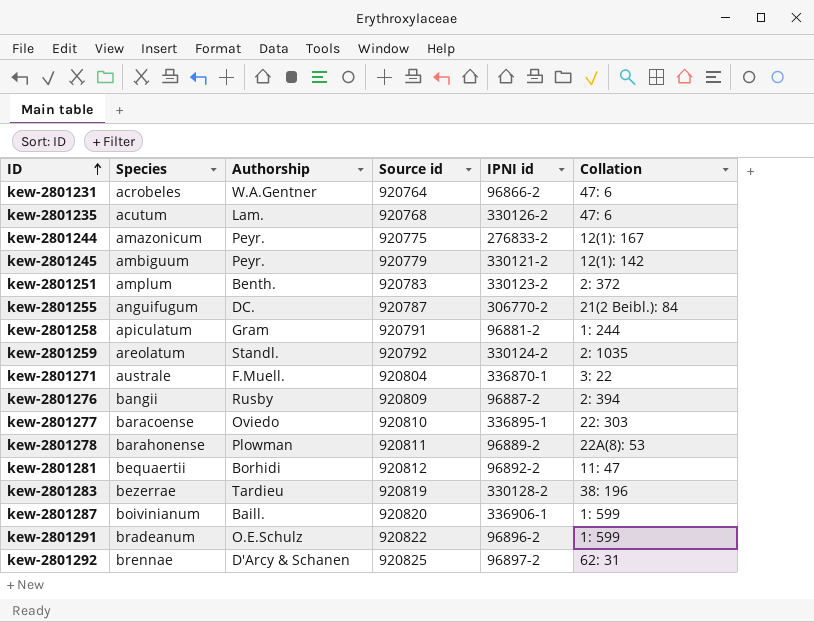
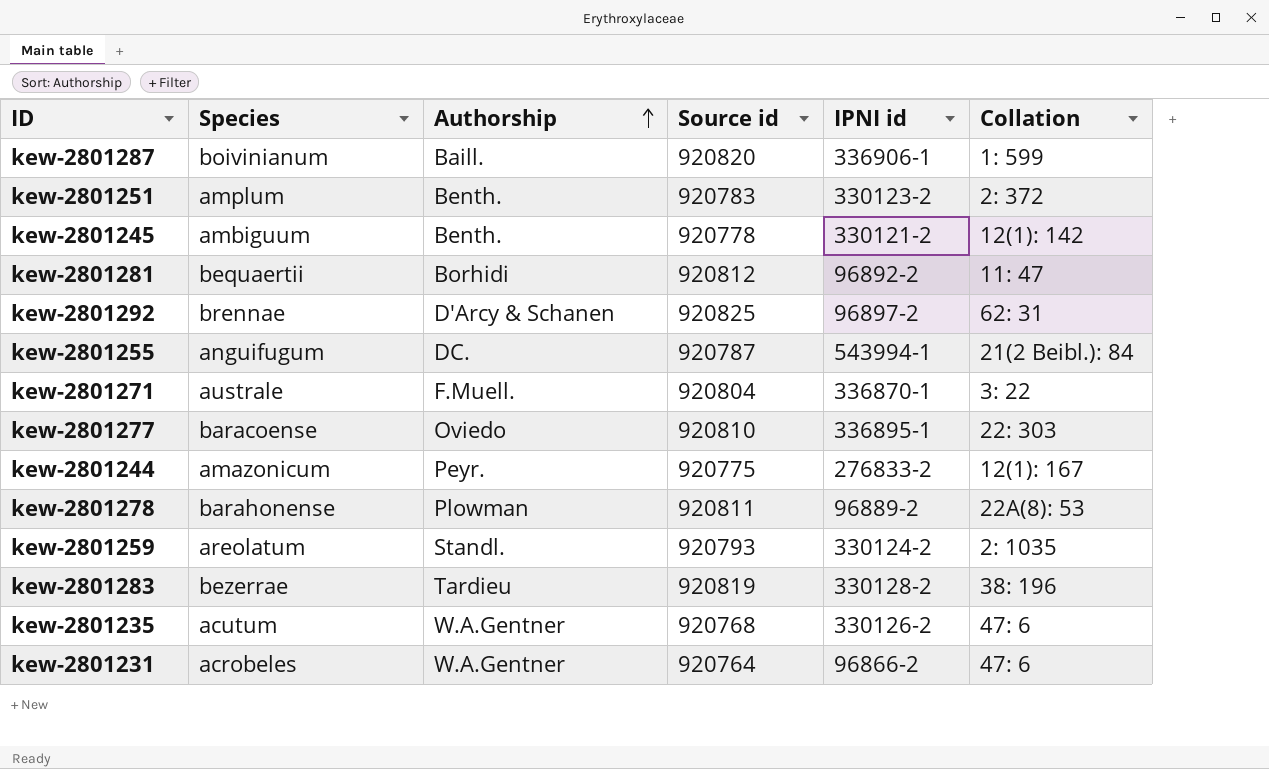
row order: ID ascending -> Authorship ascending
row kew-2801258: apiculatum | Gram | 920791 | 96881-2 | 1: 244 -> none
row kew-2801276: bangii | Rusby | 920809 | 96887-2 | 2: 394 -> none
row kew-2801291: bradeanum | O.E.Schulz | 920822 | 96896-2 | 1: 599 -> none
kew-2801245 | Authorship: Peyr. -> Benth.
kew-2801245 | Source id: 920779 -> 920778
kew-2801255 | IPNI id: 306770-2 -> 543994-1
kew-2801259 | Source id: 920792 -> 920793
kew-2801235 | Authorship: Lam. -> W.A.Gentner

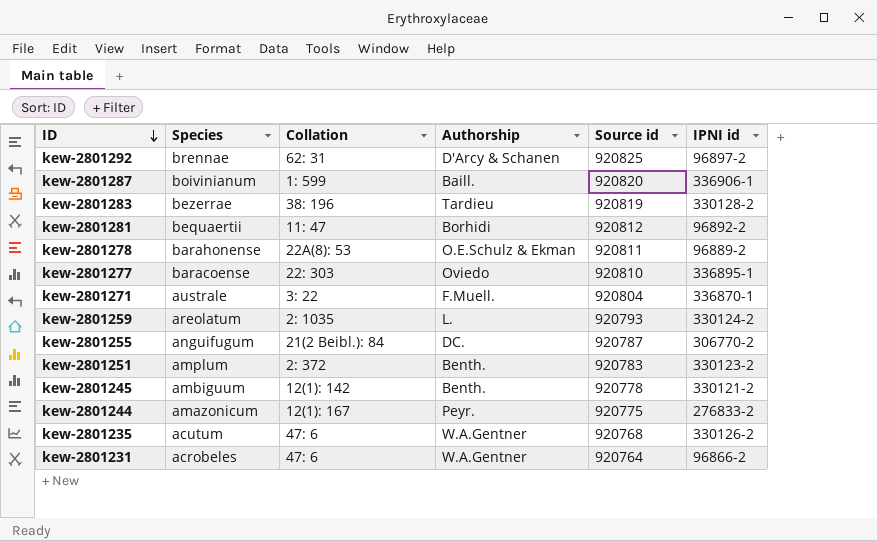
row order: Authorship ascending -> ID descending
column Collation | position: 6 -> 3
kew-2801278 | Authorship: Plowman -> O.E.Schulz & Ekman
kew-2801259 | Authorship: Standl. -> L.
kew-2801255 | IPNI id: 543994-1 -> 306770-2

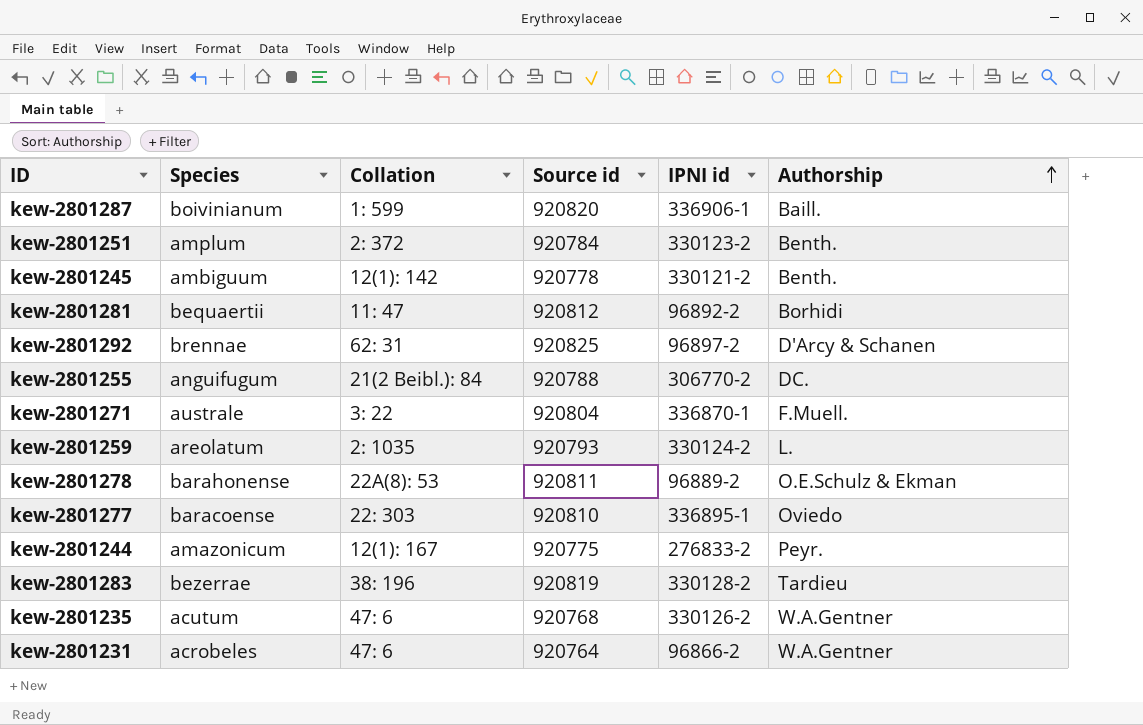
row order: ID descending -> Authorship ascending
column Authorship | position: 4 -> 6
kew-2801251 | Source id: 920783 -> 920784
kew-2801255 | Source id: 920787 -> 920788

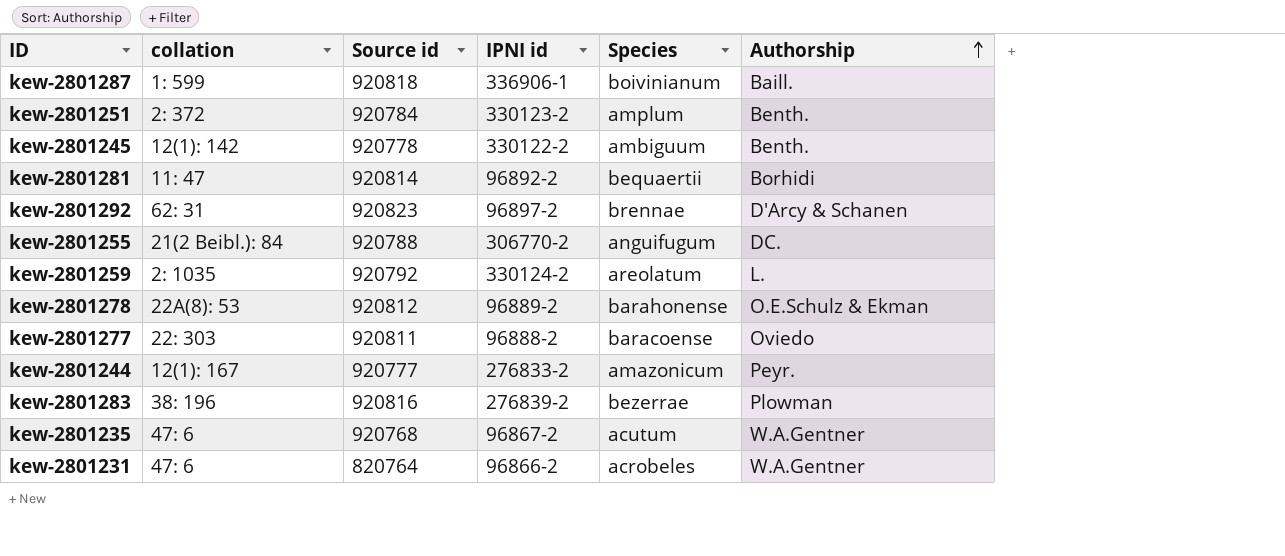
column name: Collation -> collation
column Species | position: 2 -> 5
row kew-2801271: australe | 3: 22 | 920804 | 336870-1 | F.Muell. -> none
kew-2801287 | Source id: 920820 -> 920818
kew-2801245 | IPNI id: 330121-2 -> 330122-2
kew-2801281 | Source id: 920812 -> 920814
kew-2801292 | Source id: 920825 -> 920823
kew-2801259 | Source id: 920793 -> 920792
kew-2801278 | Source id: 920811 -> 920812
kew-2801277 | Source id: 920810 -> 920811
kew-2801277 | IPNI id: 336895-1 -> 96888-2
kew-2801244 | Source id: 920775 -> 920777
kew-2801283 | Source id: 920819 -> 920816
kew-2801283 | IPNI id: 330128-2 -> 276839-2
kew-2801283 | Authorship: Tardieu -> Plowman
kew-2801235 | IPNI id: 330126-2 -> 96867-2
kew-2801231 | Source id: 920764 -> 820764

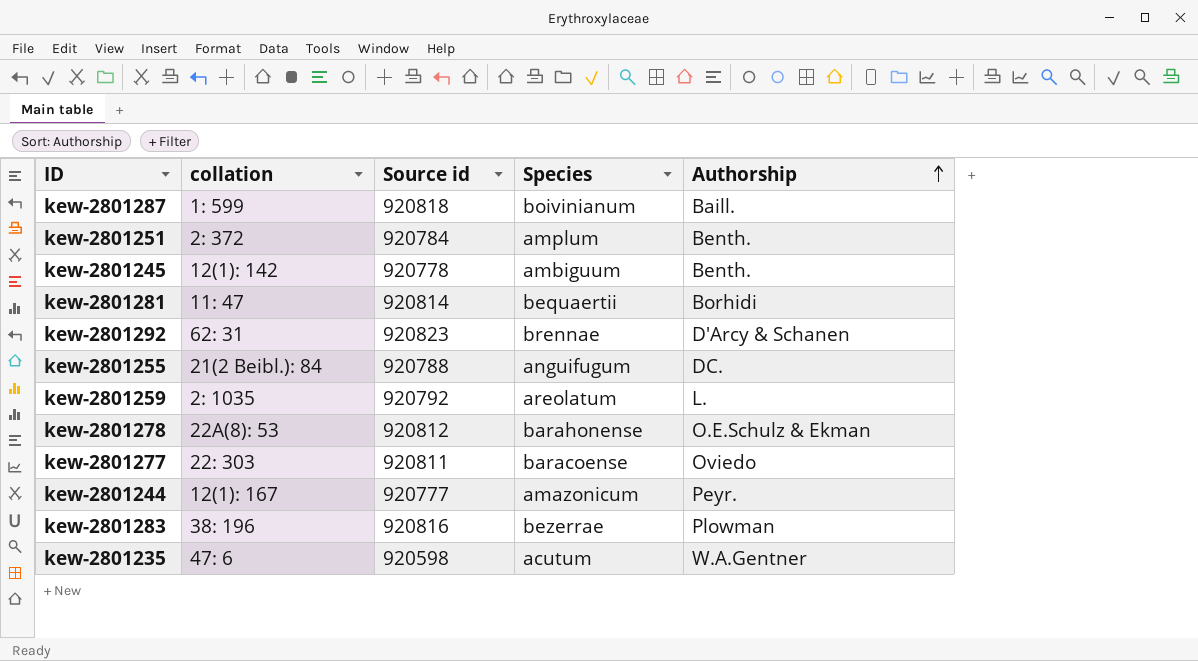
column IPNI id | position: 4 -> none
row kew-2801231: 47: 6 | 820764 | 96866-2 | acrobeles | W.A.Gentner -> none
kew-2801235 | Source id: 920768 -> 920598

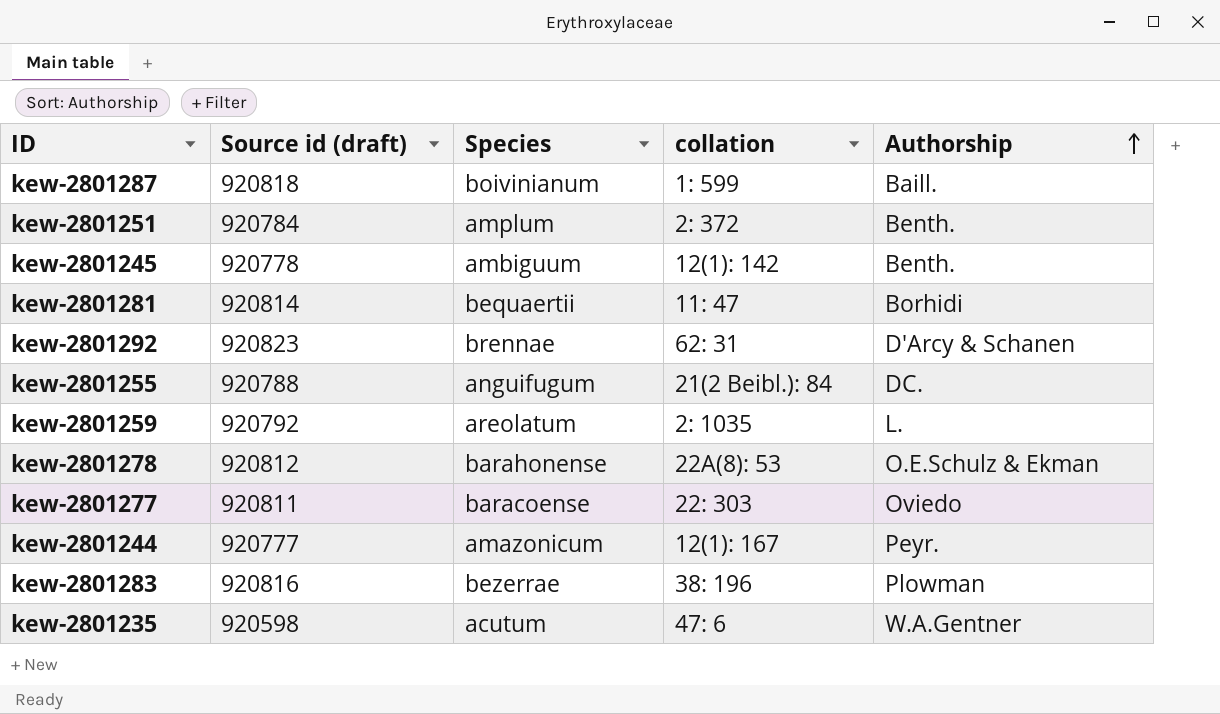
column name: Source id -> Source id (draft)
column collation | position: 2 -> 4

